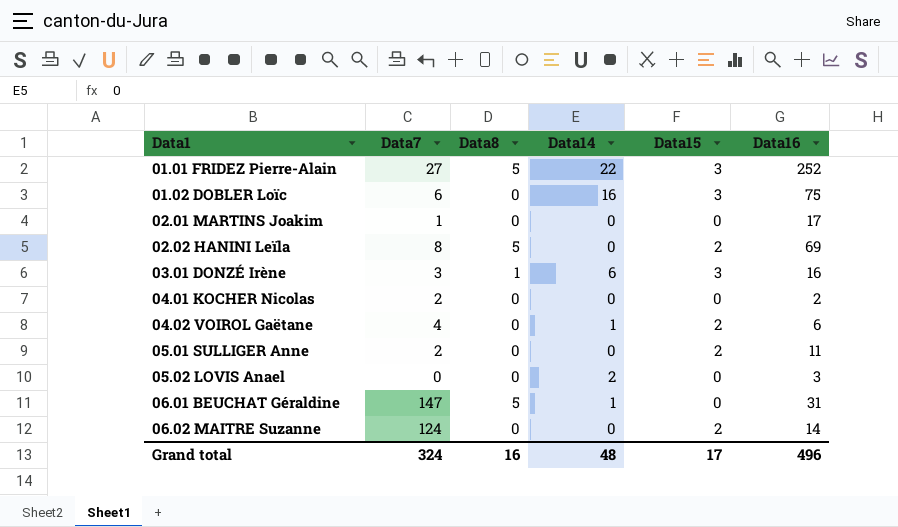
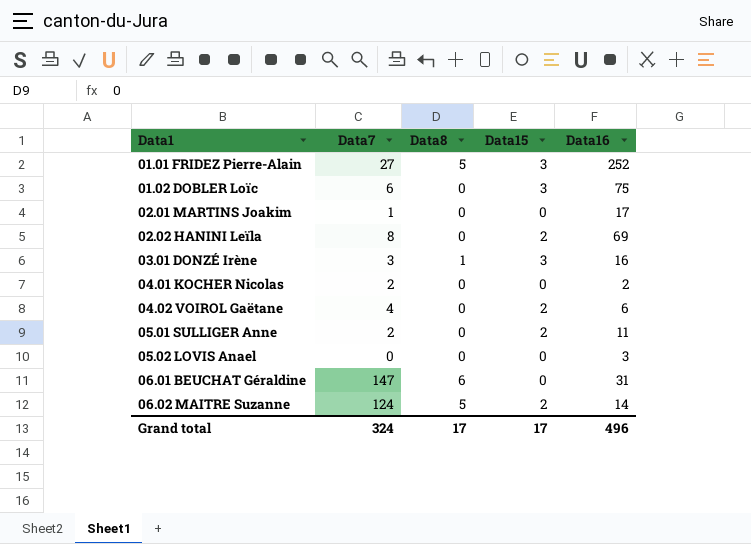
column Data14 | position: 4 -> none
02.02 HANINI Leïla | Data8: 5 -> 0
06.01 BEUCHAT Géraldine | Data8: 5 -> 6
06.02 MAITRE Suzanne | Data8: 0 -> 5
Grand total | Data8: 16 -> 17

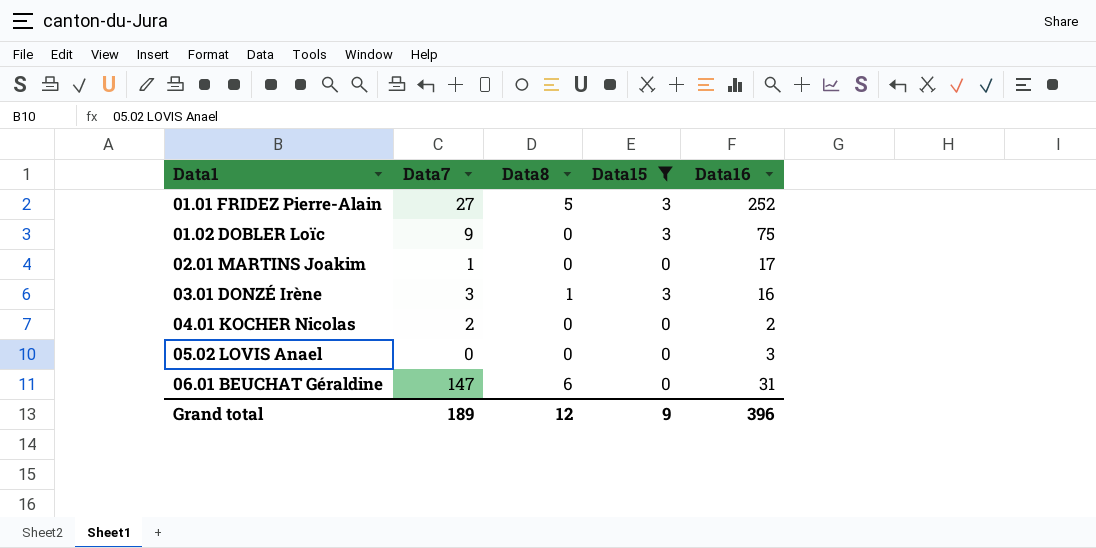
filter: none -> Data15 != 2
01.02 DOBLER Loïc | Data7: 6 -> 9
Grand total | Data7: 324 -> 189
Grand total | Data8: 17 -> 12
Grand total | Data15: 17 -> 9
Grand total | Data16: 496 -> 396

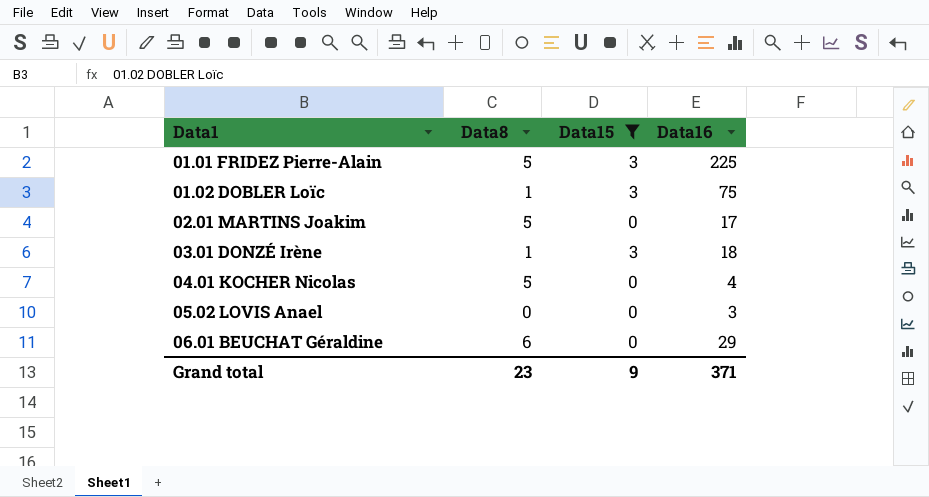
column Data7 | position: 2 -> none
01.01 FRIDEZ Pierre-Alain | Data16: 252 -> 225
01.02 DOBLER Loïc | Data8: 0 -> 1
02.01 MARTINS Joakim | Data8: 0 -> 5
03.01 DONZÉ Irène | Data16: 16 -> 18
04.01 KOCHER Nicolas | Data8: 0 -> 5
04.01 KOCHER Nicolas | Data16: 2 -> 4
06.01 BEUCHAT Géraldine | Data16: 31 -> 29
Grand total | Data8: 12 -> 23
Grand total | Data16: 396 -> 371

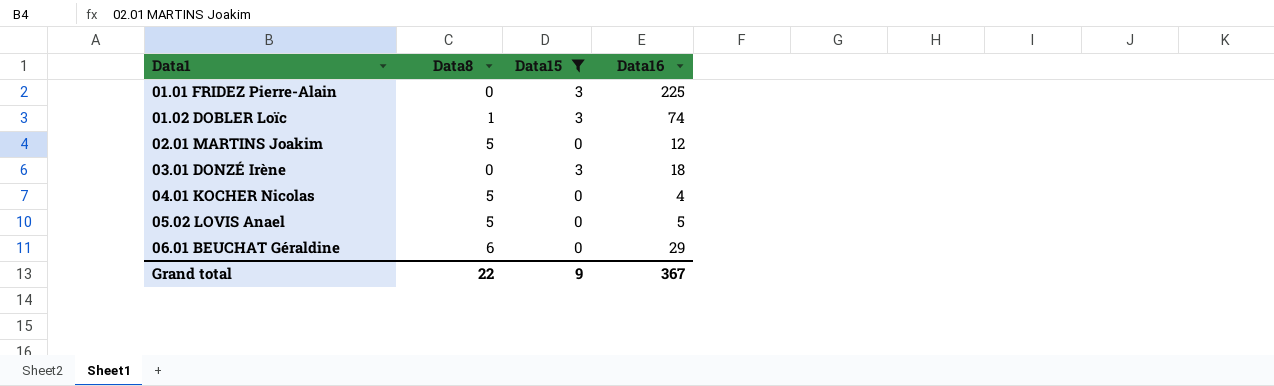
01.01 FRIDEZ Pierre-Alain | Data8: 5 -> 0
01.02 DOBLER Loïc | Data16: 75 -> 74
02.01 MARTINS Joakim | Data16: 17 -> 12
03.01 DONZÉ Irène | Data8: 1 -> 0
05.02 LOVIS Anael | Data8: 0 -> 5
05.02 LOVIS Anael | Data16: 3 -> 5
Grand total | Data8: 23 -> 22
Grand total | Data16: 371 -> 367

